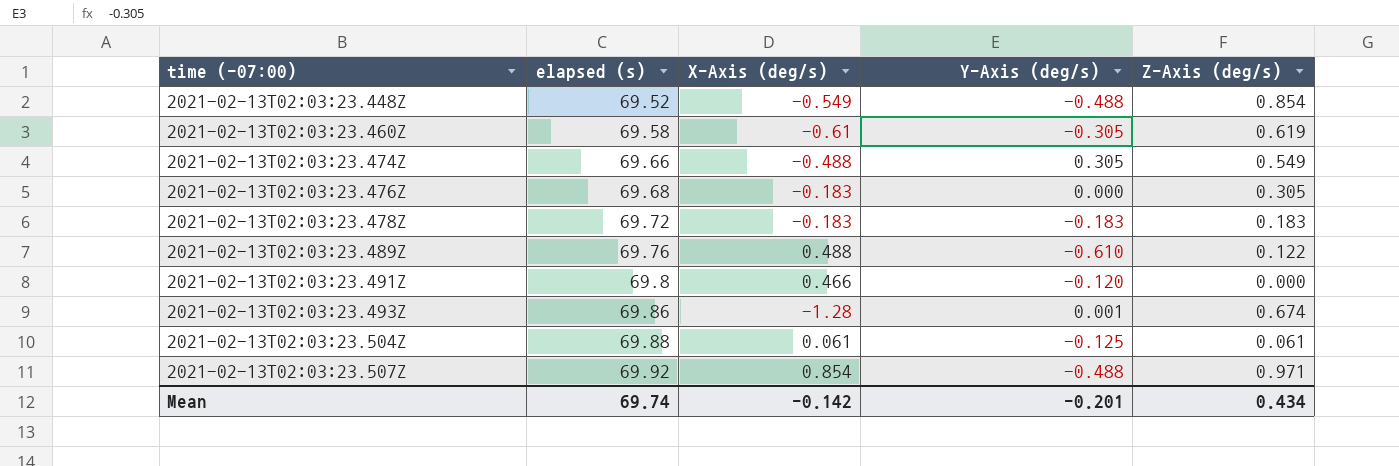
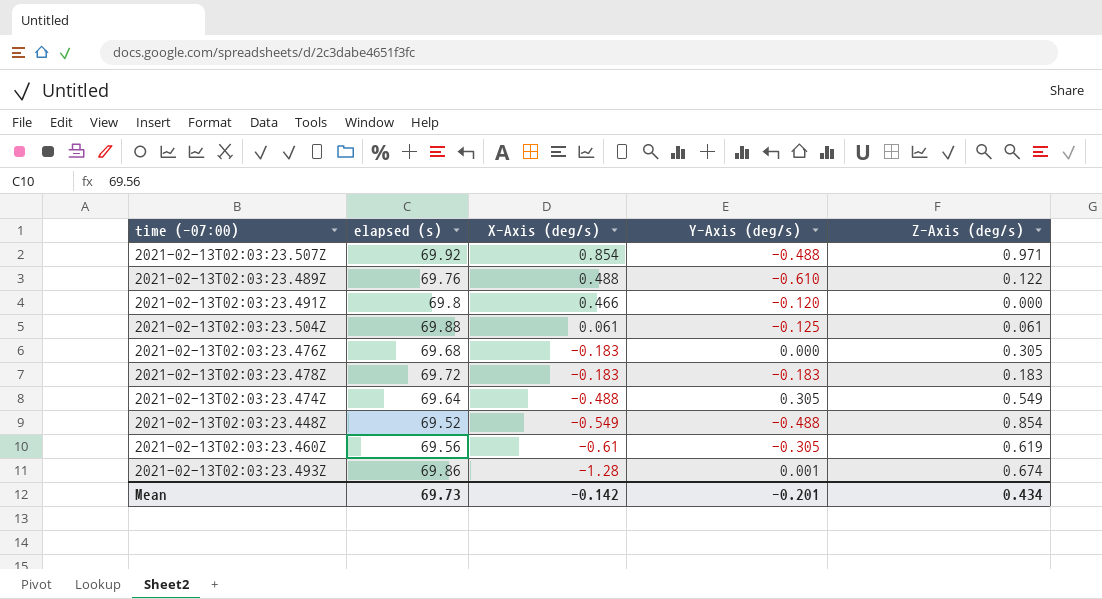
row order: time (-07:00) ascending -> X-Axis (deg/s) descending
2021-02-13T02:03:23.474Z | elapsed (s): 69.66 -> 69.64
2021-02-13T02:03:23.460Z | elapsed (s): 69.58 -> 69.56
Mean | elapsed (s): 69.74 -> 69.73

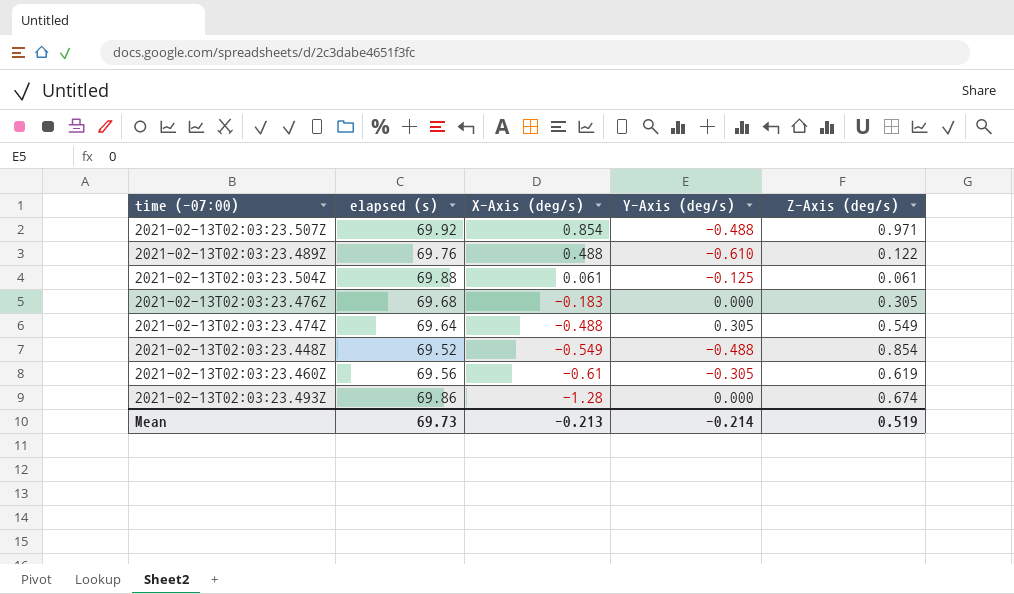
row 2021-02-13T02:03:23.491Z: 69.8 | 0.466 | -0.120 | 0.000 -> none
row 2021-02-13T02:03:23.478Z: 69.72 | -0.183 | -0.183 | 0.183 -> none
2021-02-13T02:03:23.493Z | Y-Axis (deg/s): 0.001 -> 0.000
Mean | X-Axis (deg/s): -0.142 -> -0.213
Mean | Y-Axis (deg/s): -0.201 -> -0.214
Mean | Z-Axis (deg/s): 0.434 -> 0.519

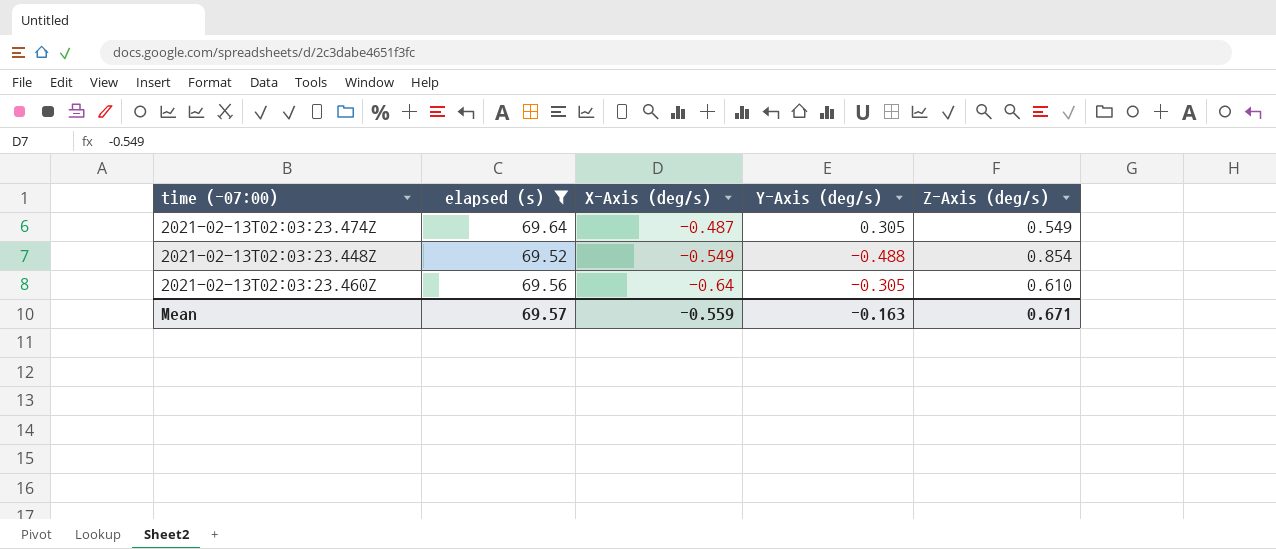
filter: none -> elapsed (s) <= 69.64
2021-02-13T02:03:23.474Z | X-Axis (deg/s): -0.488 -> -0.487
2021-02-13T02:03:23.460Z | X-Axis (deg/s): -0.61 -> -0.64
2021-02-13T02:03:23.460Z | Z-Axis (deg/s): 0.619 -> 0.610
Mean | elapsed (s): 69.73 -> 69.57
Mean | X-Axis (deg/s): -0.213 -> -0.559
Mean | Y-Axis (deg/s): -0.214 -> -0.163
Mean | Z-Axis (deg/s): 0.519 -> 0.671

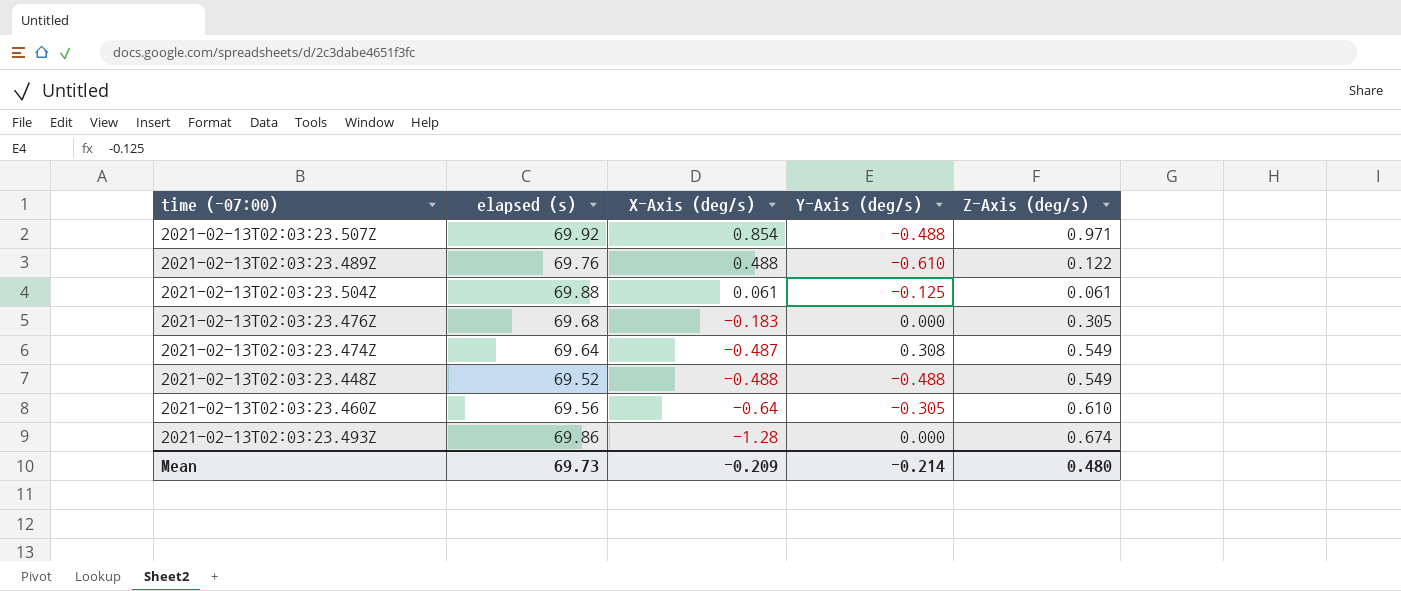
filter: elapsed (s) <= 69.64 -> none
2021-02-13T02:03:23.474Z | Y-Axis (deg/s): 0.305 -> 0.308
2021-02-13T02:03:23.448Z | X-Axis (deg/s): -0.549 -> -0.488
2021-02-13T02:03:23.448Z | Z-Axis (deg/s): 0.854 -> 0.549
Mean | elapsed (s): 69.57 -> 69.73
Mean | X-Axis (deg/s): -0.559 -> -0.209
Mean | Y-Axis (deg/s): -0.163 -> -0.214
Mean | Z-Axis (deg/s): 0.671 -> 0.480

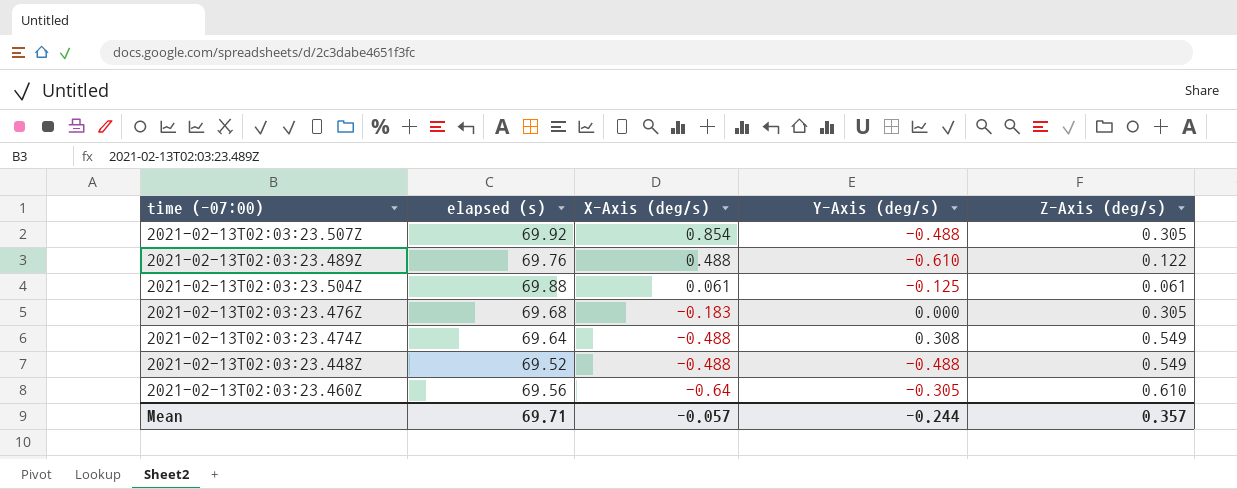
row 2021-02-13T02:03:23.493Z: 69.86 | -1.28 | 0.000 | 0.674 -> none
2021-02-13T02:03:23.507Z | Z-Axis (deg/s): 0.971 -> 0.305
2021-02-13T02:03:23.474Z | X-Axis (deg/s): -0.487 -> -0.488
Mean | elapsed (s): 69.73 -> 69.71
Mean | X-Axis (deg/s): -0.209 -> -0.057
Mean | Y-Axis (deg/s): -0.214 -> -0.244
Mean | Z-Axis (deg/s): 0.480 -> 0.357

